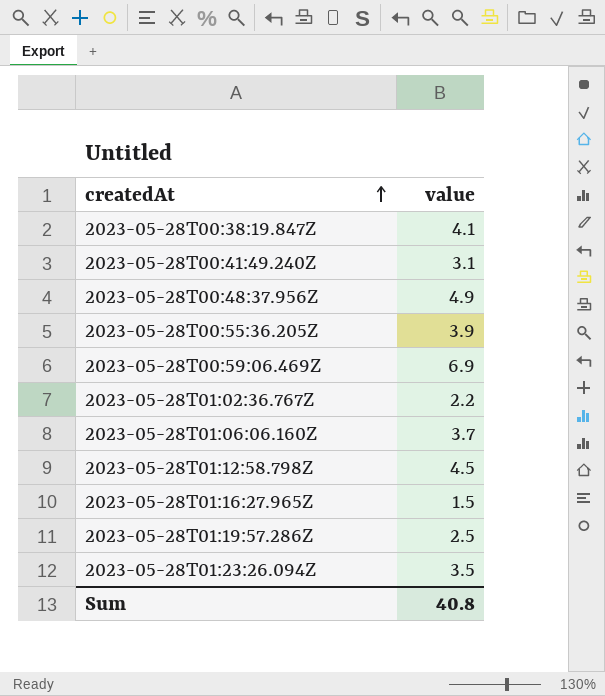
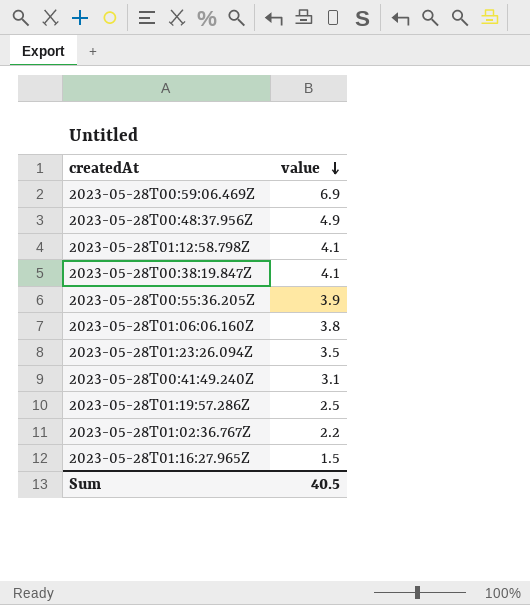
row order: createdAt ascending -> value descending
2023-05-28T01:12:58.798Z | value: 4.5 -> 4.1
2023-05-28T01:06:06.160Z | value: 3.7 -> 3.8
Sum | value: 40.8 -> 40.5

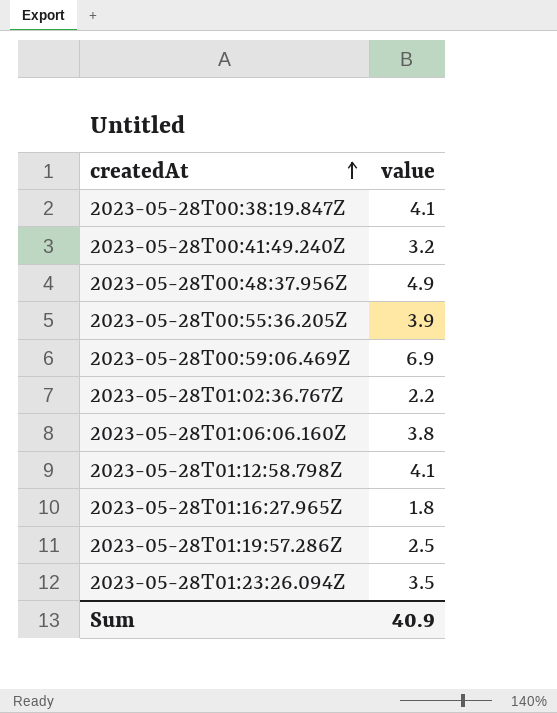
row order: value descending -> createdAt ascending
2023-05-28T00:41:49.240Z | value: 3.1 -> 3.2
2023-05-28T01:16:27.965Z | value: 1.5 -> 1.8
Sum | value: 40.5 -> 40.9

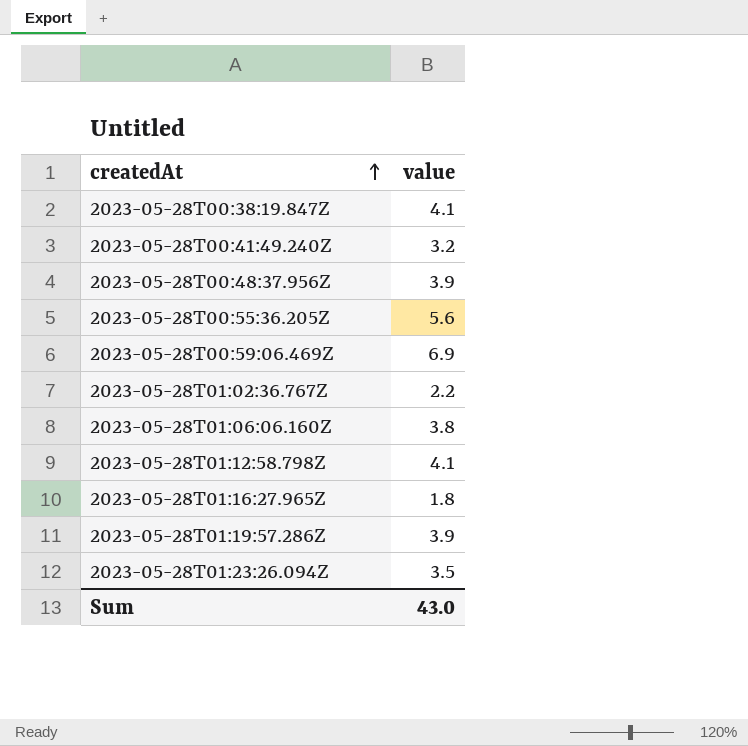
2023-05-28T00:48:37.956Z | value: 4.9 -> 3.9
2023-05-28T00:55:36.205Z | value: 3.9 -> 5.6
2023-05-28T01:19:57.286Z | value: 2.5 -> 3.9
Sum | value: 40.9 -> 43.0

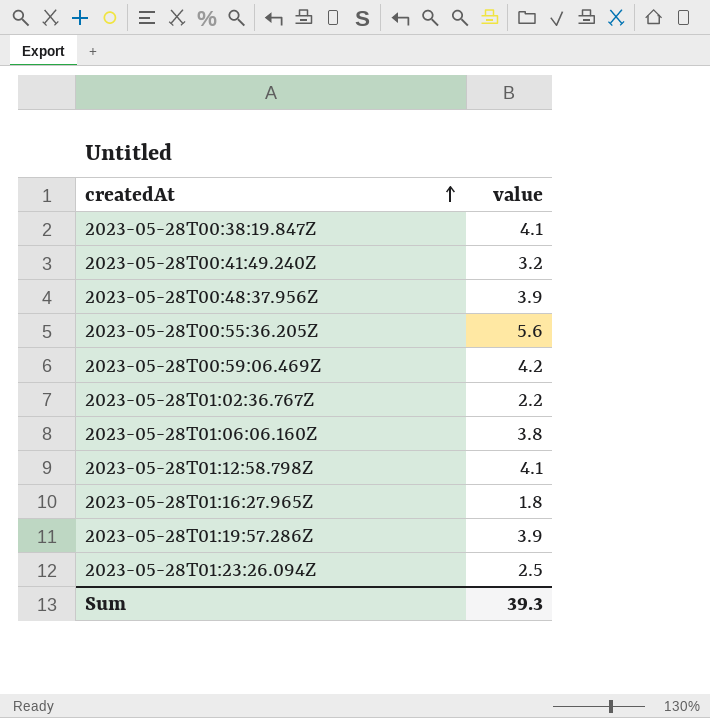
2023-05-28T00:59:06.469Z | value: 6.9 -> 4.2
2023-05-28T01:23:26.094Z | value: 3.5 -> 2.5
Sum | value: 43.0 -> 39.3

